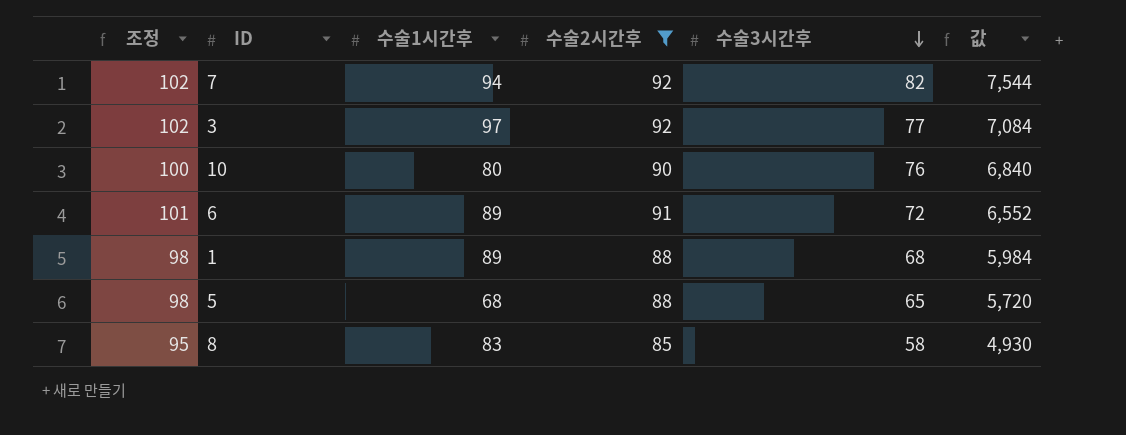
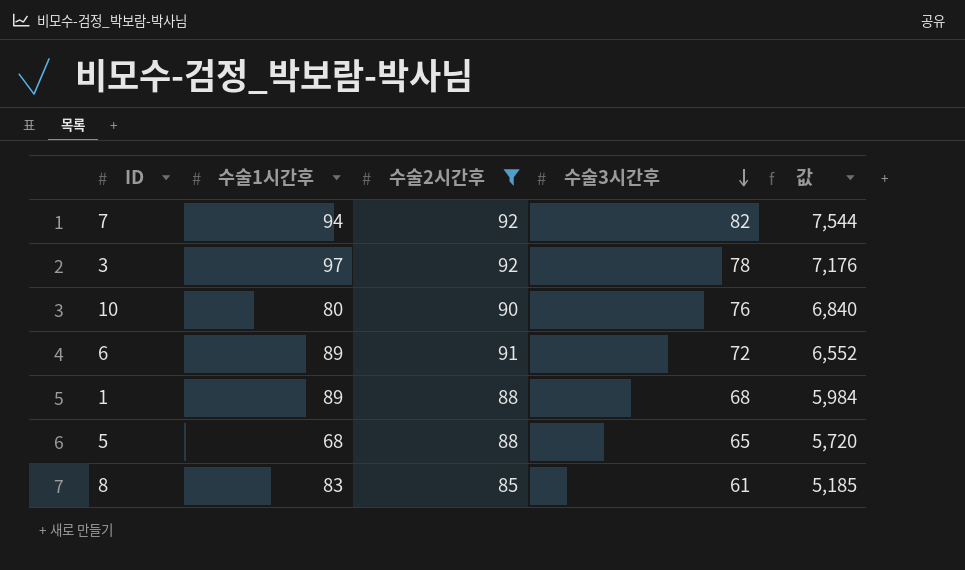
column 조정 | formula: [수술2시간후] + 10 -> none
3 | 수술3시간후: 77 -> 78
3 | 값: 7,084 -> 7,176
8 | 수술3시간후: 58 -> 61
8 | 값: 4,930 -> 5,185

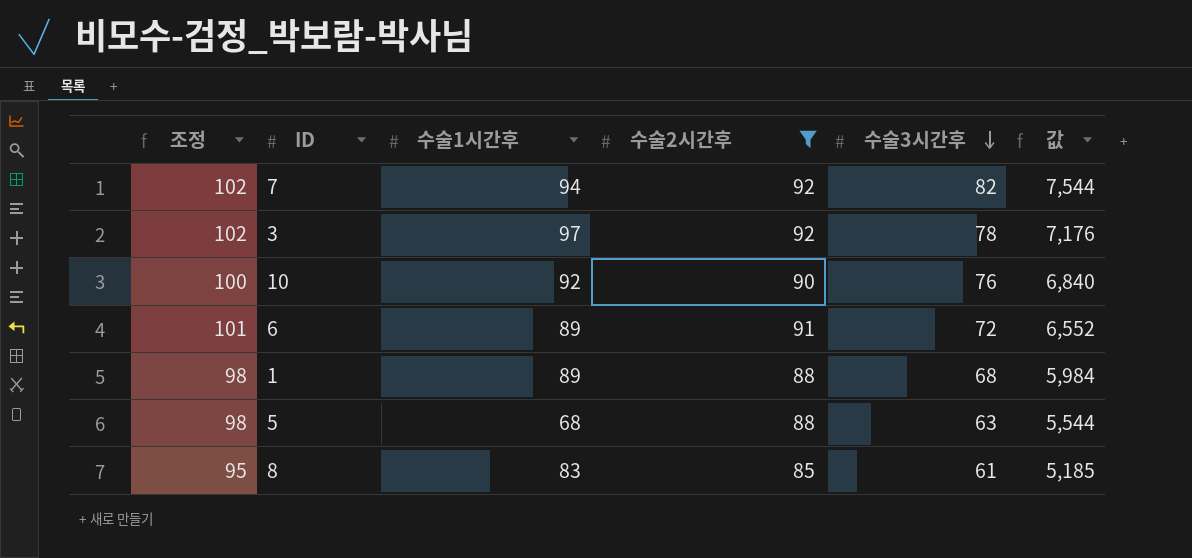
column 조정 | formula: none -> [수술2시간후] + 10
10 | 수술1시간후: 80 -> 92
5 | 수술3시간후: 65 -> 63
5 | 값: 5,720 -> 5,544

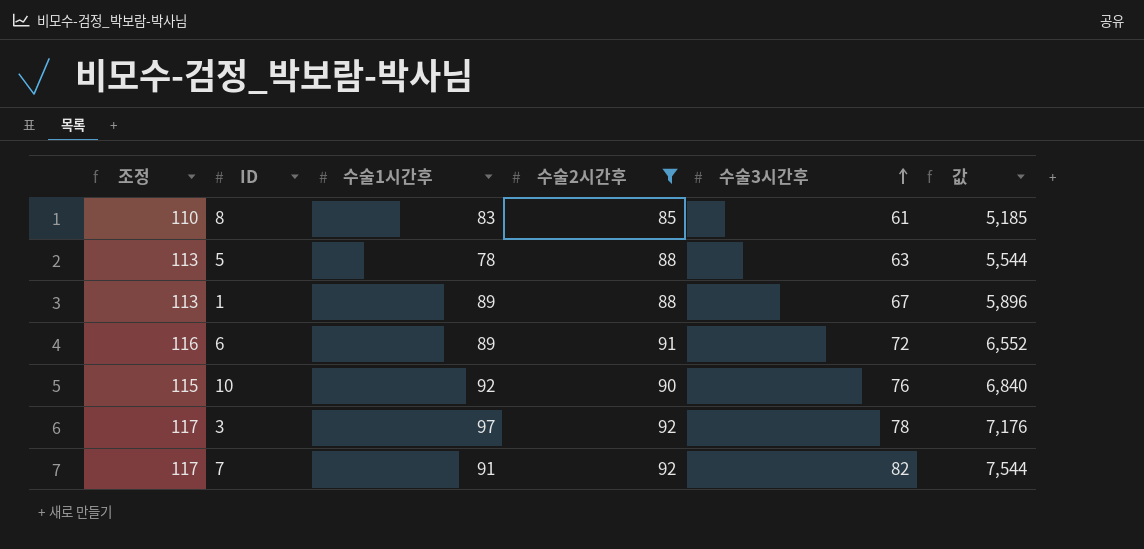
row order: 수술3시간후 descending -> 수술3시간후 ascending
column 조정 | formula: [수술2시간후] + 10 -> [수술2시간후] + 25
5 | 수술1시간후: 68 -> 78
1 | 수술3시간후: 68 -> 67
1 | 값: 5,984 -> 5,896
7 | 수술1시간후: 94 -> 91

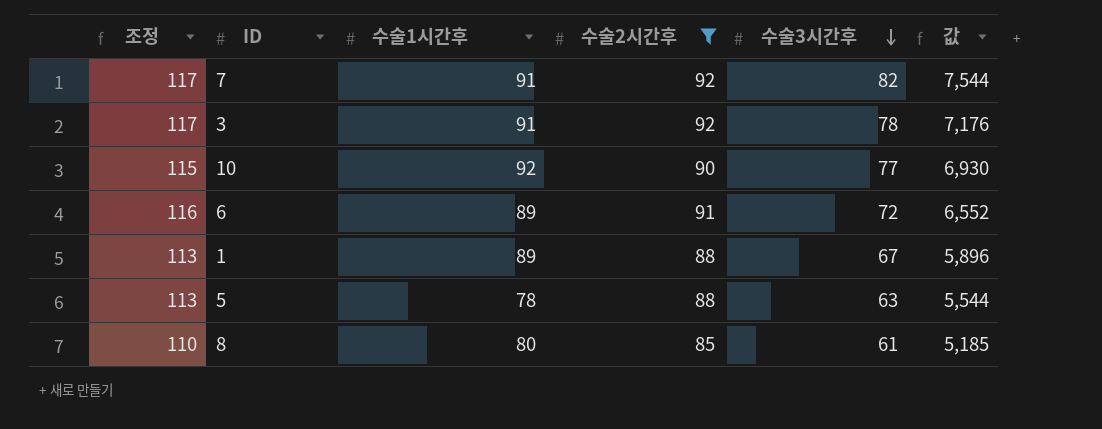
row order: 수술3시간후 ascending -> 수술3시간후 descending
3 | 수술1시간후: 97 -> 91
10 | 수술3시간후: 76 -> 77
10 | 값: 6,840 -> 6,930
8 | 수술1시간후: 83 -> 80

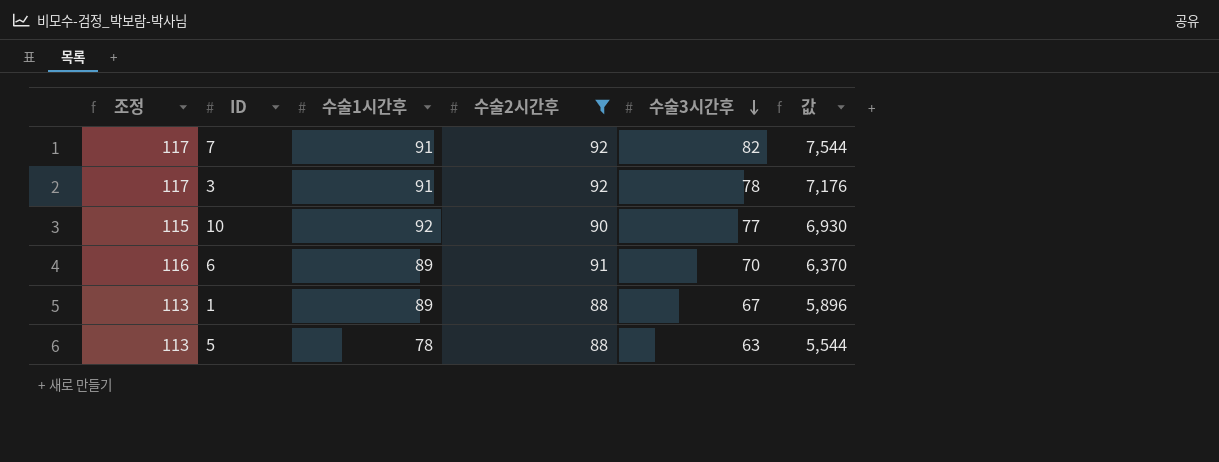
row 8: 110 | 80 | 85 | 61 | 5,185 -> none
6 | 수술3시간후: 72 -> 70
6 | 값: 6,552 -> 6,370

